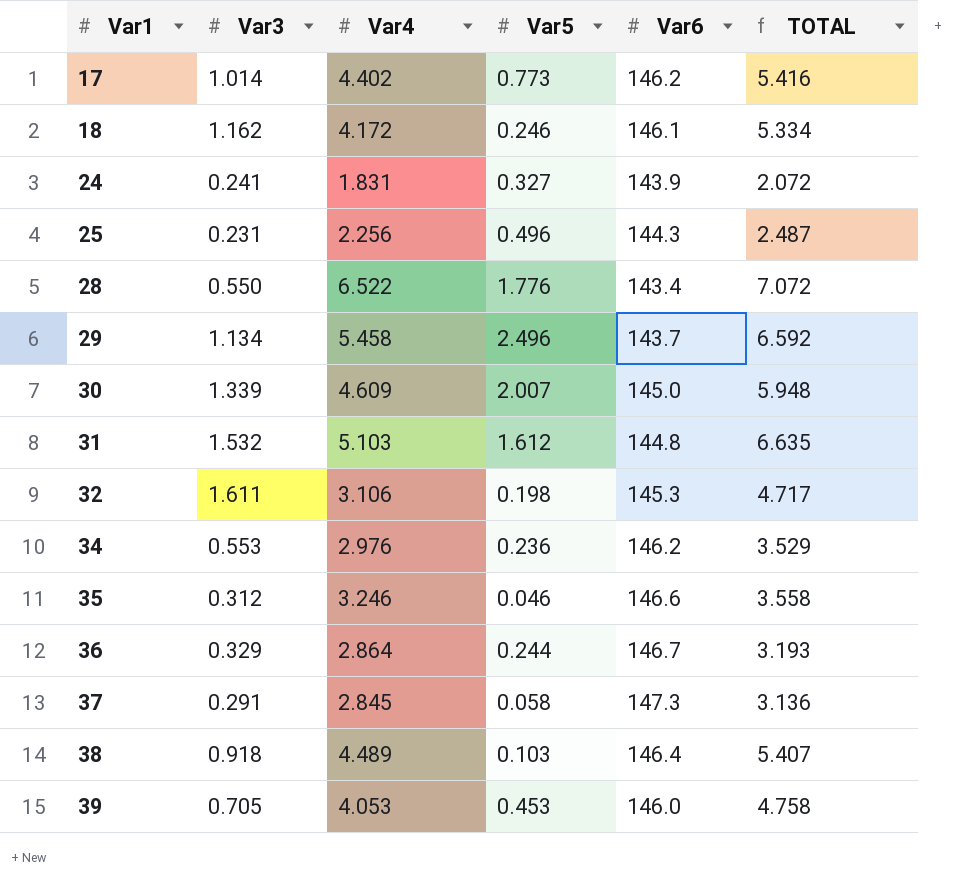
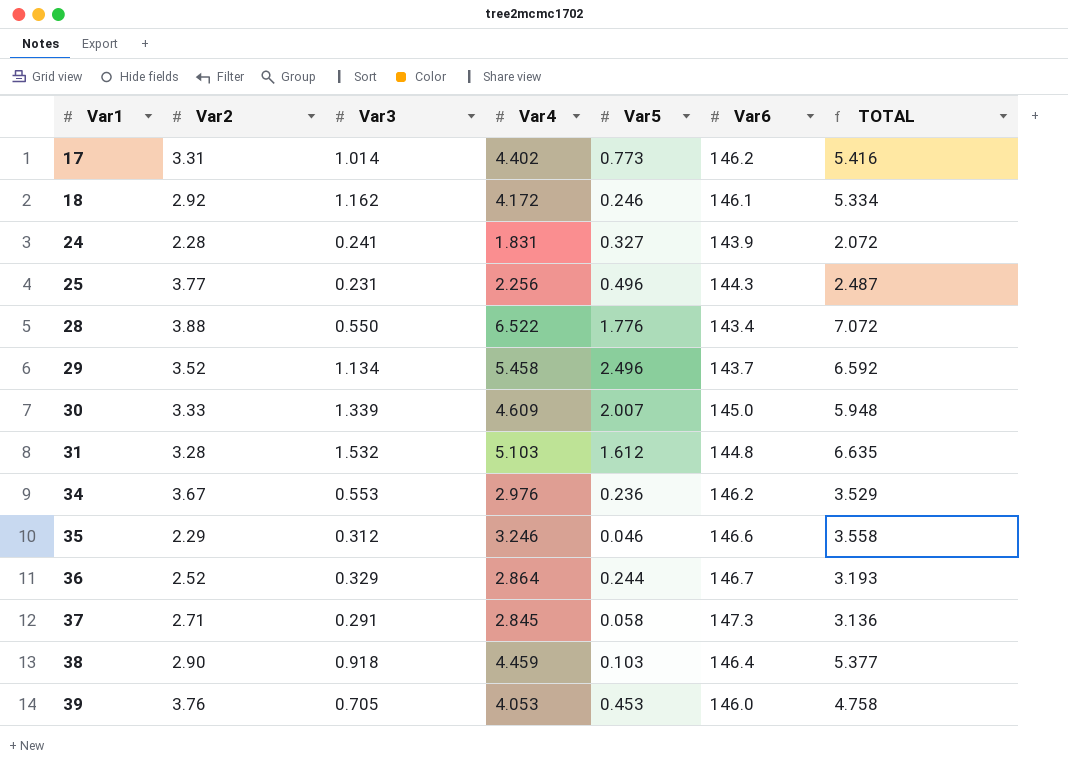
column Var2 | position: none -> 2
row 32: 1.611 | 3.106 | 0.198 | 145.3 | 4.717 -> none
38 | Var4: 4.489 -> 4.459
38 | TOTAL: 5.407 -> 5.377

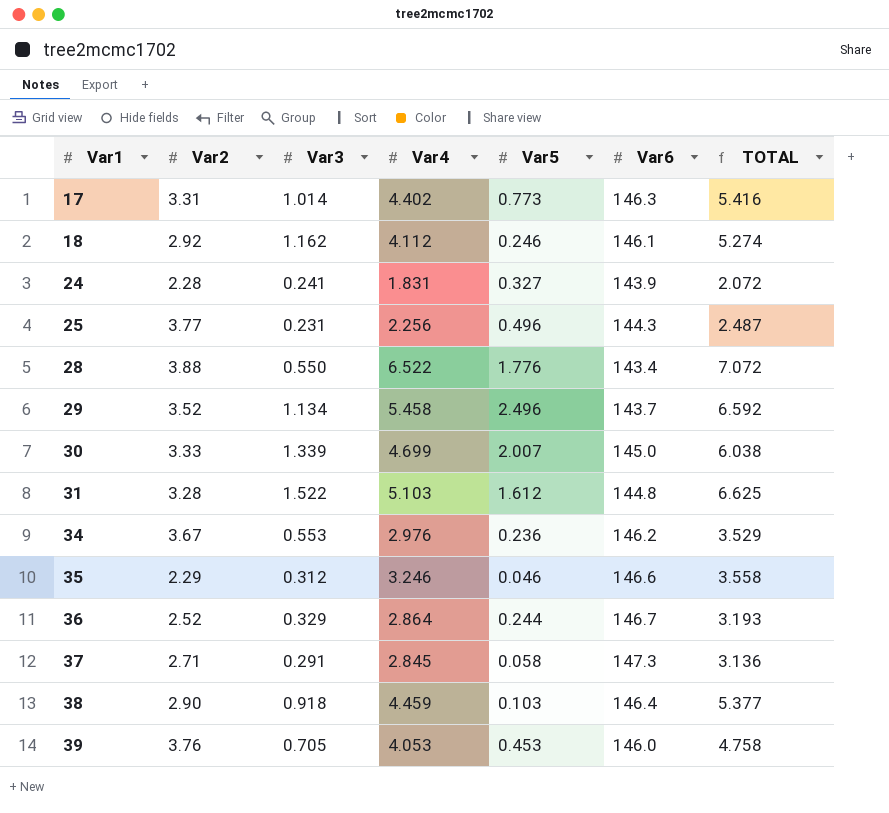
17 | Var6: 146.2 -> 146.3
18 | Var4: 4.172 -> 4.112
18 | TOTAL: 5.334 -> 5.274
30 | Var4: 4.609 -> 4.699
30 | TOTAL: 5.948 -> 6.038
31 | Var3: 1.532 -> 1.522
31 | TOTAL: 6.635 -> 6.625

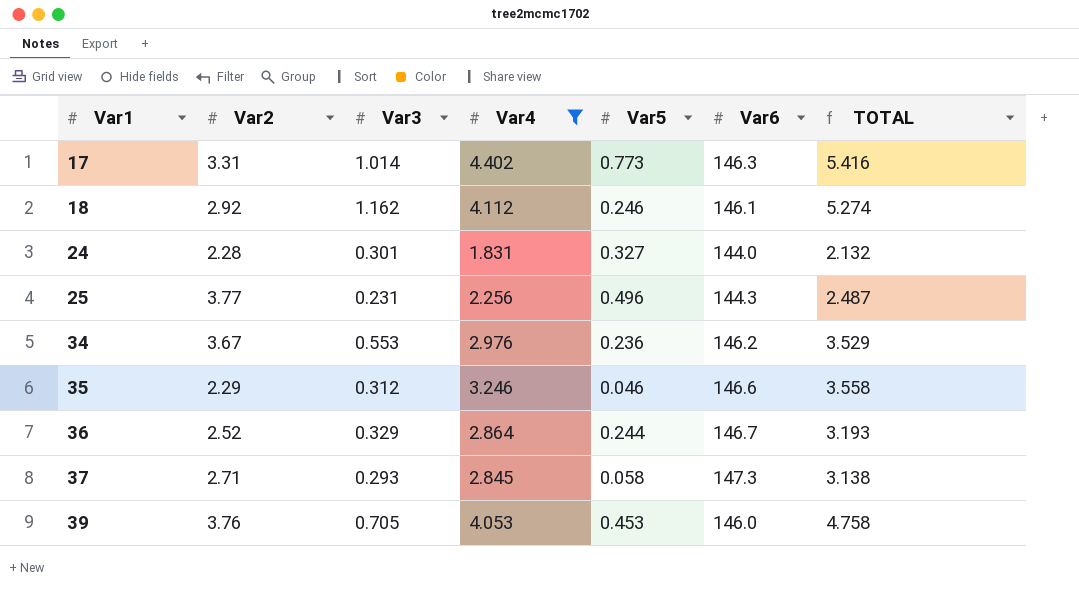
filter: none -> Var4 <= 4.402
24 | Var3: 0.241 -> 0.301
24 | Var6: 143.9 -> 144.0
24 | TOTAL: 2.072 -> 2.132
37 | Var3: 0.291 -> 0.293
37 | TOTAL: 3.136 -> 3.138

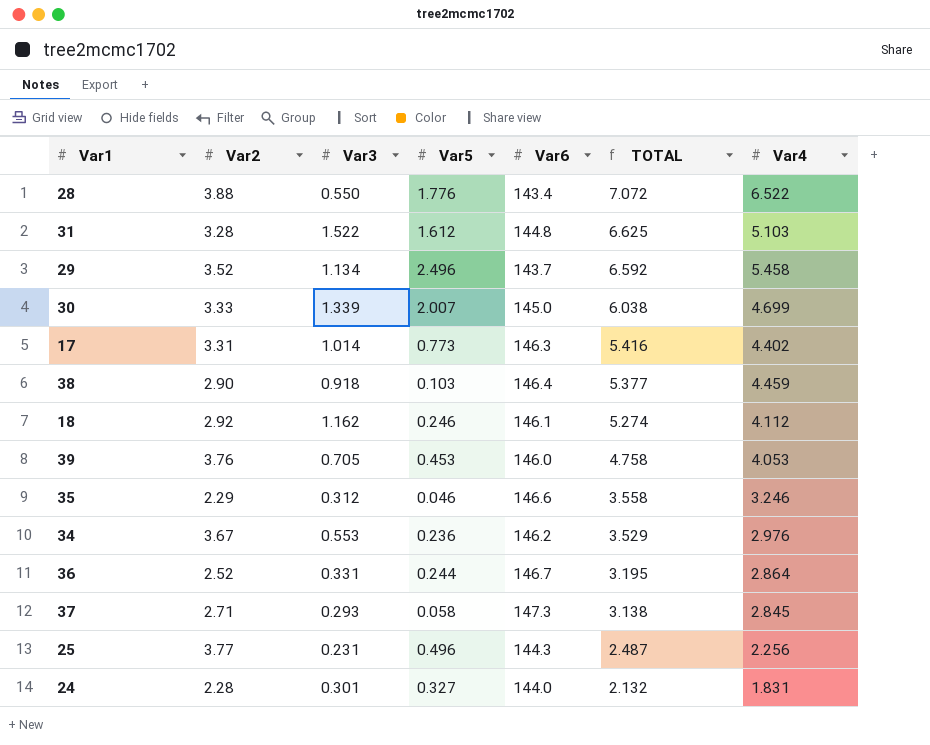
filter: Var4 <= 4.402 -> none
row order: Var1 ascending -> TOTAL descending
column Var4 | position: 4 -> 7
36 | Var3: 0.329 -> 0.331
36 | TOTAL: 3.193 -> 3.195

